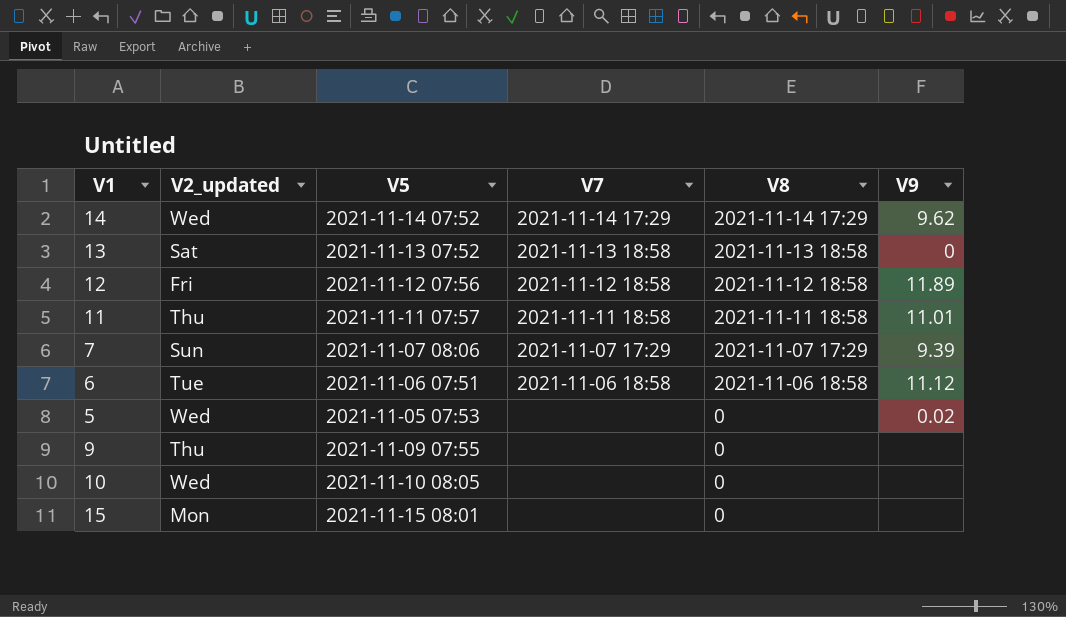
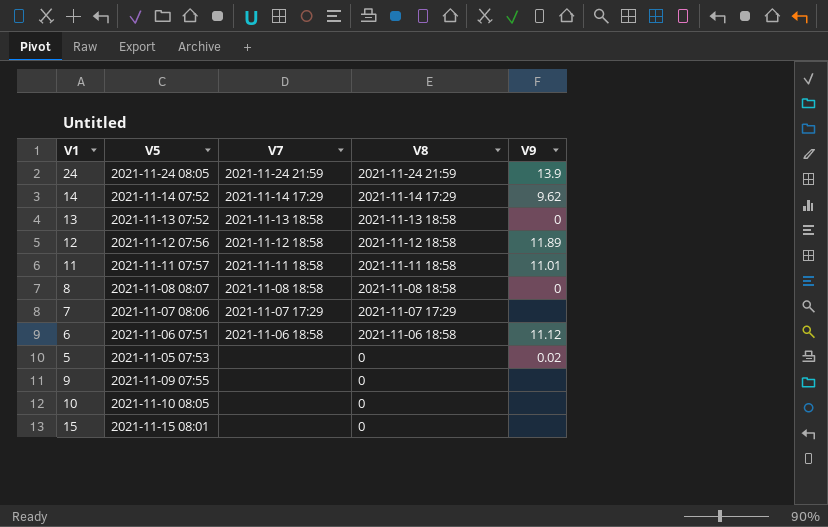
column V2_updated | position: 2 -> none
row 24: none -> 2021-11-24 08:05 | 2021-11-24 21:59 | 2021-11-24 21:59 | 13.9
row 8: none -> 2021-11-08 08:07 | 2021-11-08 18:58 | 2021-11-08 18:58 | 0
7 | V9: 9.39 -> none

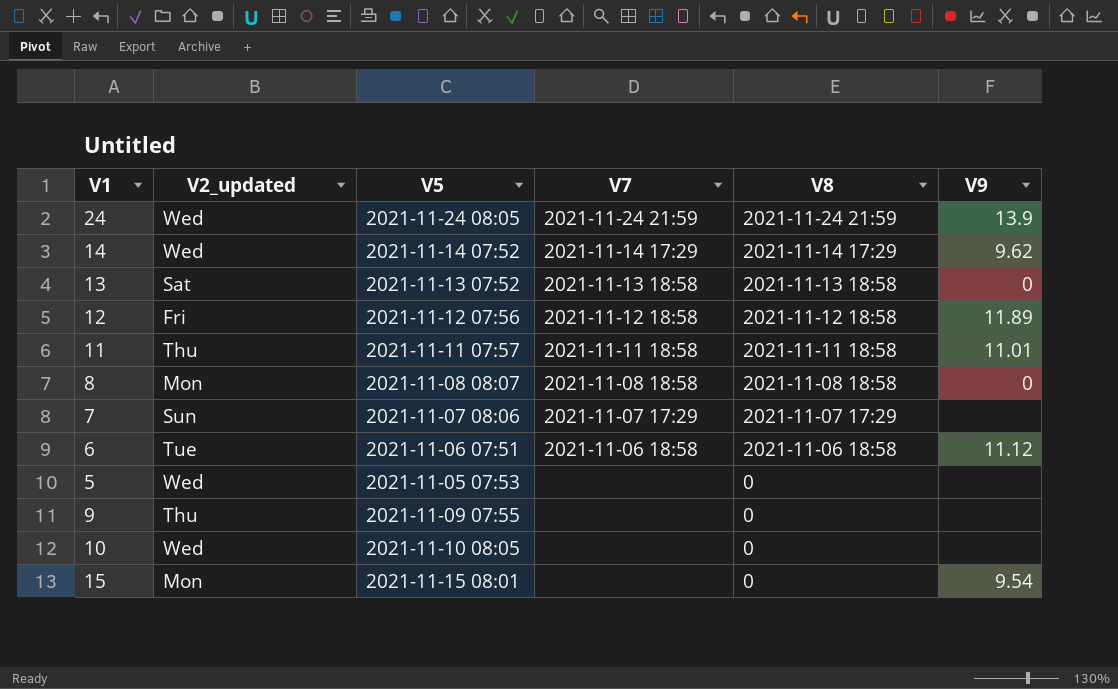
column V2_updated | position: none -> 2
5 | V9: 0.02 -> none
15 | V9: none -> 9.54

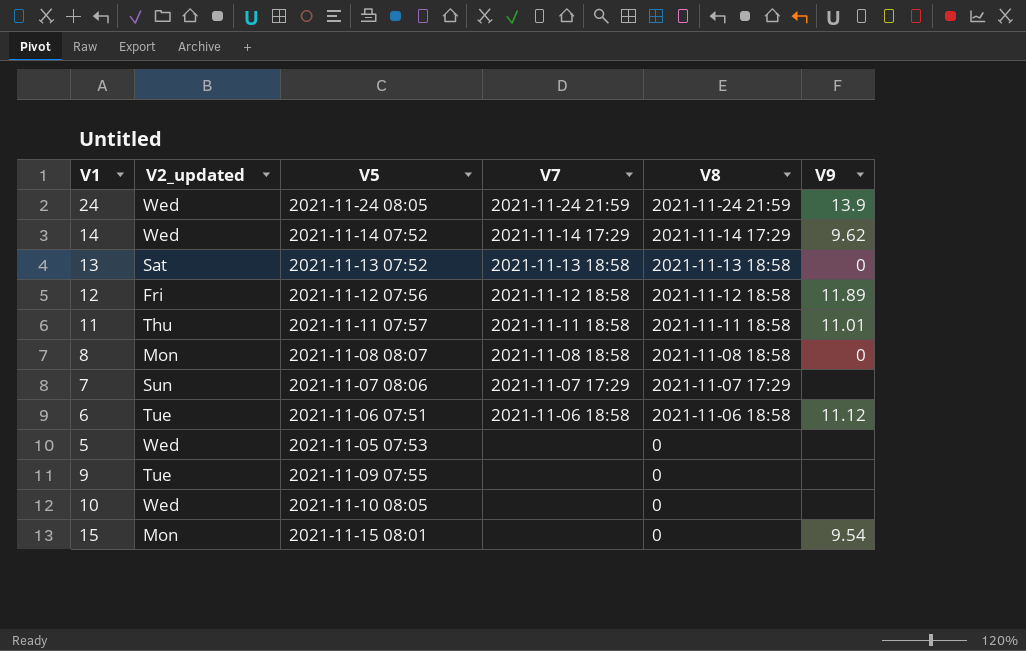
9 | V2_updated: Thu -> Tue

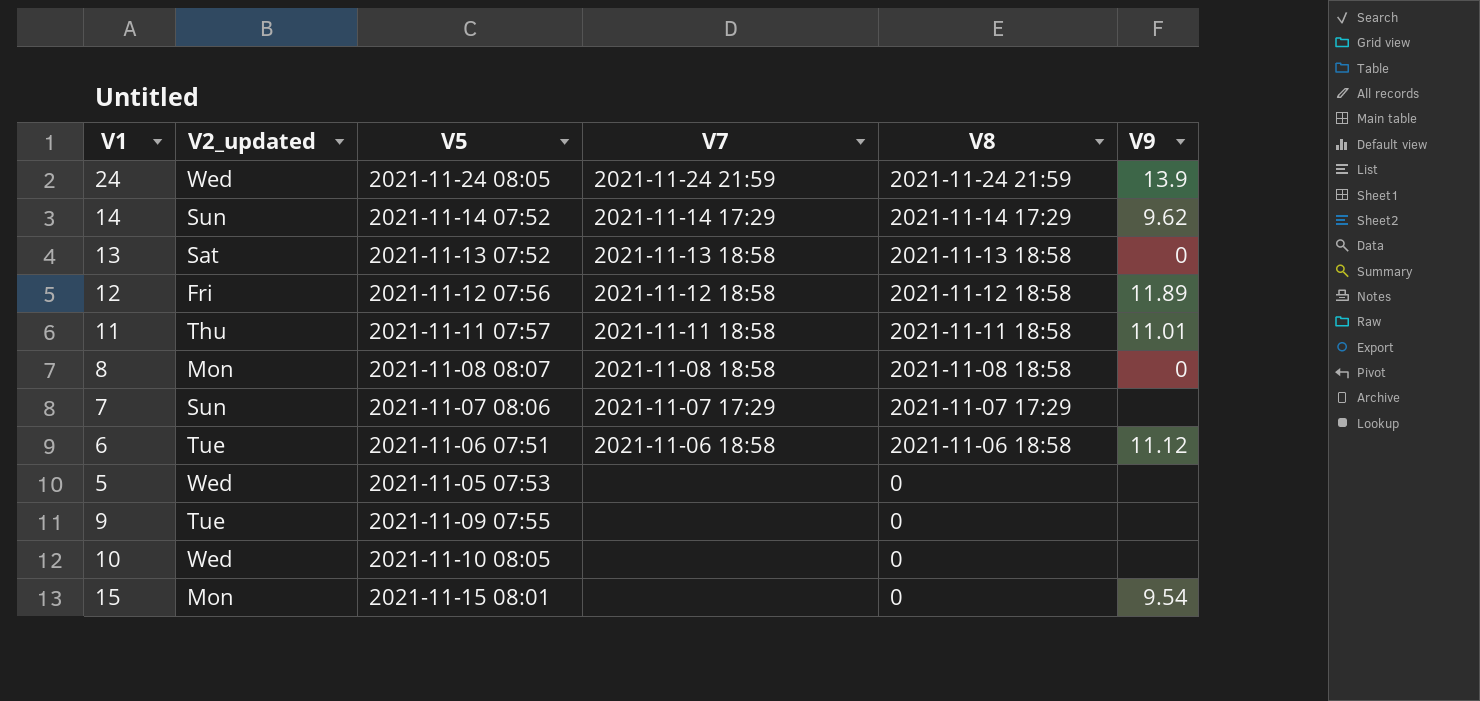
14 | V2_updated: Wed -> Sun

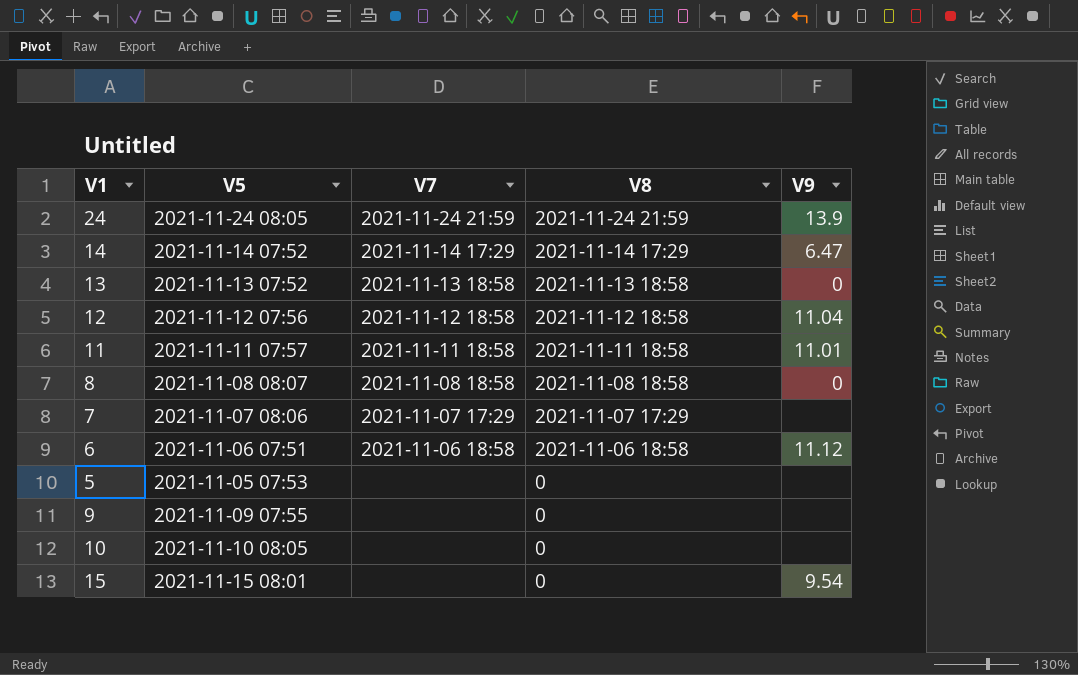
column V2_updated | position: 2 -> none
14 | V9: 9.62 -> 6.47
12 | V9: 11.89 -> 11.04

